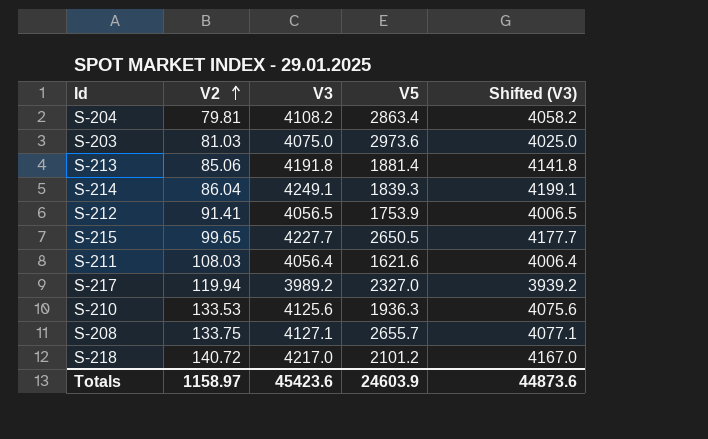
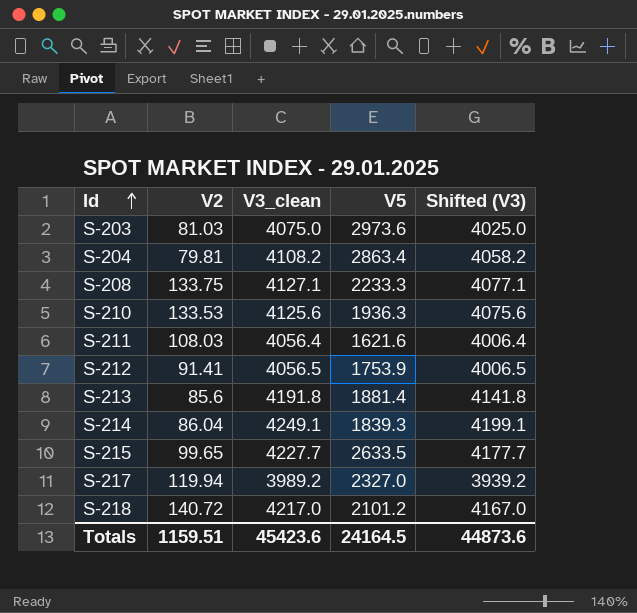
row order: V2 ascending -> Id ascending
column name: V3 -> V3_clean
S-208 | V5: 2655.7 -> 2233.3
S-213 | V2: 85.06 -> 85.6
S-215 | V5: 2650.5 -> 2633.5
Totals | V2: 1158.97 -> 1159.51
Totals | V5: 24603.9 -> 24164.5

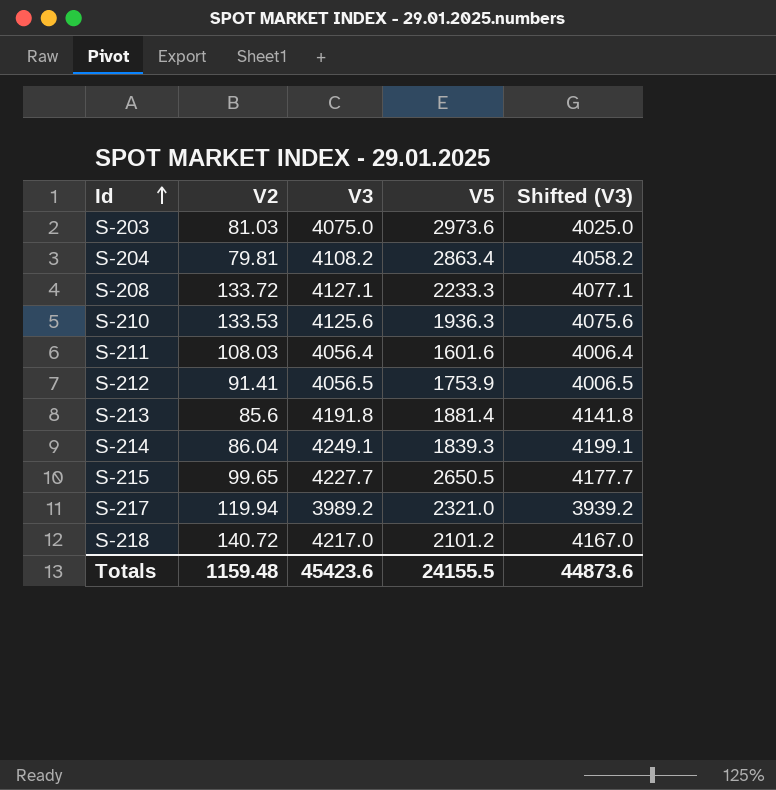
column name: V3_clean -> V3
S-208 | V2: 133.75 -> 133.72
S-211 | V5: 1621.6 -> 1601.6
S-215 | V5: 2633.5 -> 2650.5
S-217 | V5: 2327.0 -> 2321.0
Totals | V2: 1159.51 -> 1159.48
Totals | V5: 24164.5 -> 24155.5

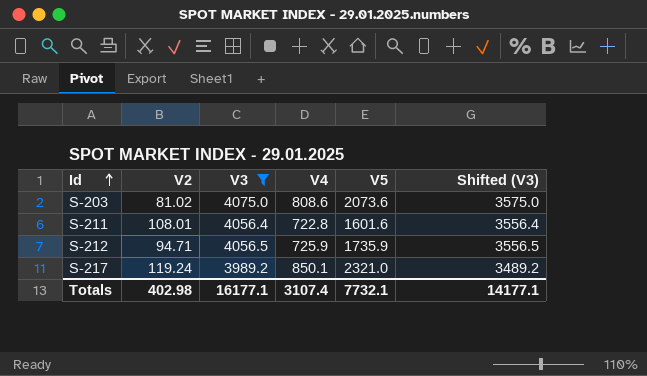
filter: none -> V3 <= 4075.0
column V4 | position: none -> 4
column Shifted (V3) | formula: [V3] - 50 -> [V3] - 500
S-203 | V2: 81.03 -> 81.02
S-203 | V5: 2973.6 -> 2073.6
S-211 | V2: 108.03 -> 108.01
S-212 | V2: 91.41 -> 94.71
S-212 | V5: 1753.9 -> 1735.9
S-217 | V2: 119.94 -> 119.24
Totals | V2: 1159.48 -> 402.98
Totals | V3: 45423.6 -> 16177.1
Totals | V5: 24155.5 -> 7732.1
Totals | Shifted (V3): 44873.6 -> 14177.1

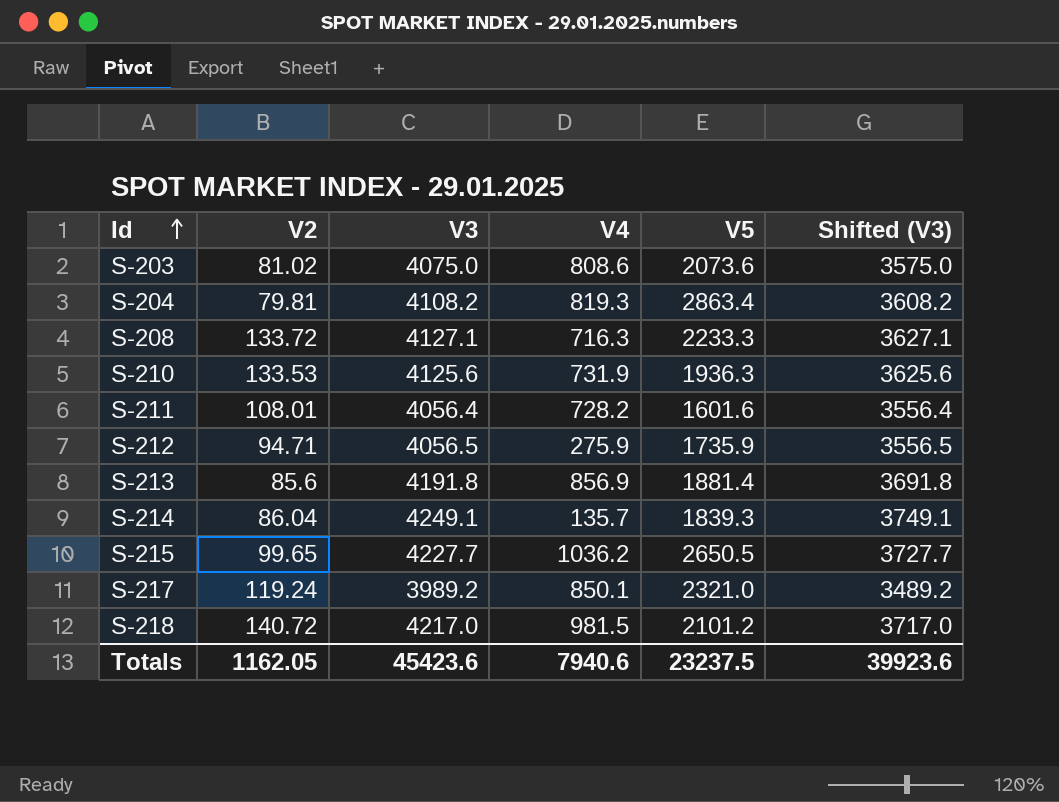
filter: V3 <= 4075.0 -> none
S-211 | V4: 722.8 -> 728.2
S-212 | V4: 725.9 -> 275.9
Totals | V2: 402.98 -> 1162.05
Totals | V3: 16177.1 -> 45423.6
Totals | V4: 3107.4 -> 7940.6
Totals | V5: 7732.1 -> 23237.5
Totals | Shifted (V3): 14177.1 -> 39923.6

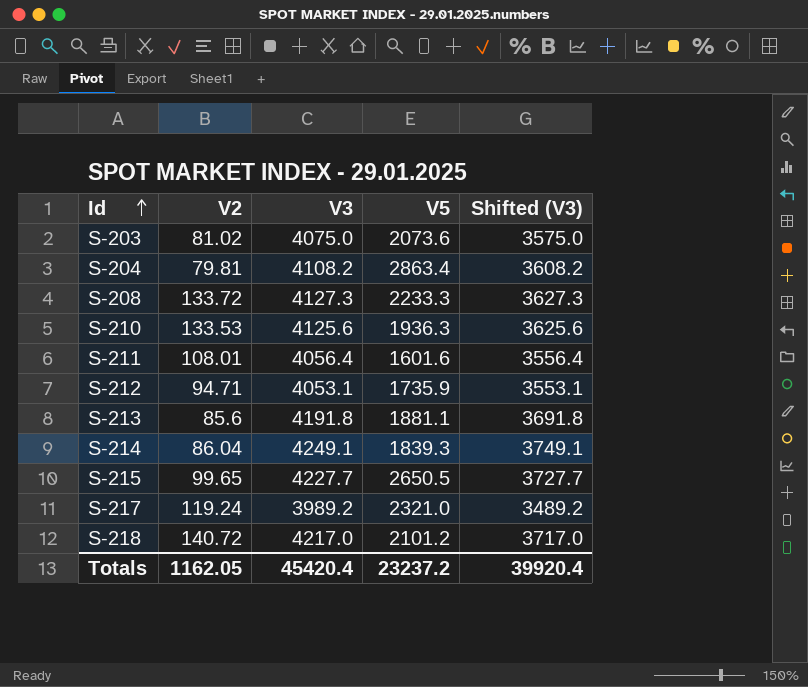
column V4 | position: 4 -> none
S-208 | V3: 4127.1 -> 4127.3
S-208 | Shifted (V3): 3627.1 -> 3627.3
S-212 | V3: 4056.5 -> 4053.1
S-212 | Shifted (V3): 3556.5 -> 3553.1
S-213 | V5: 1881.4 -> 1881.1
Totals | V3: 45423.6 -> 45420.4
Totals | V5: 23237.5 -> 23237.2
Totals | Shifted (V3): 39923.6 -> 39920.4

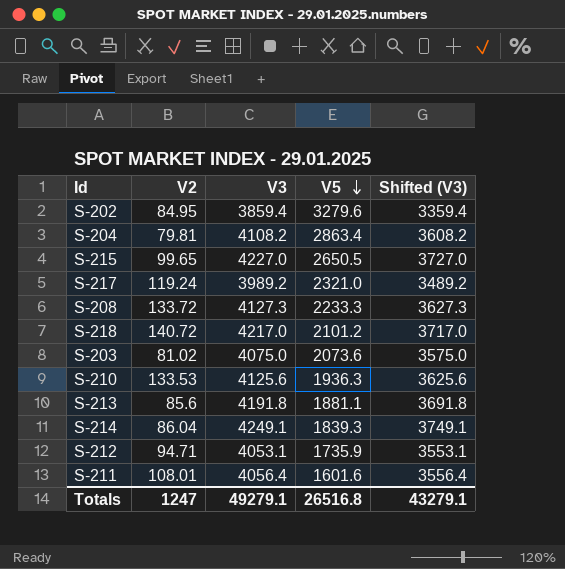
row order: Id ascending -> V5 descending
row S-202: none -> 84.95 | 3859.4 | 3279.6 | 3359.4
S-215 | V3: 4227.7 -> 4227.0
S-215 | Shifted (V3): 3727.7 -> 3727.0
Totals | V2: 1162.05 -> 1247
Totals | V3: 45420.4 -> 49279.1
Totals | V5: 23237.2 -> 26516.8
Totals | Shifted (V3): 39920.4 -> 43279.1

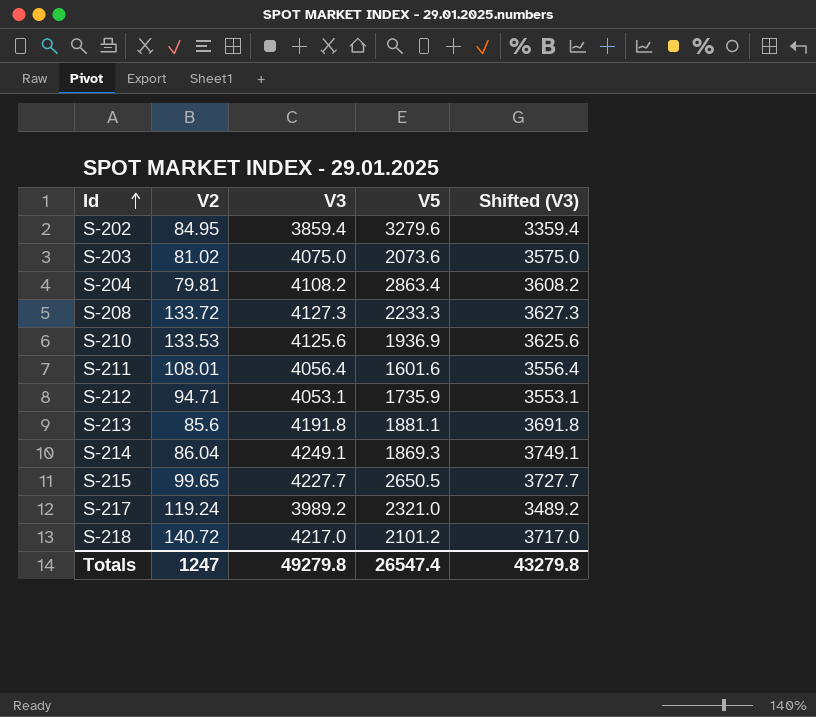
row order: V5 descending -> Id ascending
S-210 | V5: 1936.3 -> 1936.9
S-214 | V5: 1839.3 -> 1869.3
S-215 | V3: 4227.0 -> 4227.7
S-215 | Shifted (V3): 3727.0 -> 3727.7
Totals | V3: 49279.1 -> 49279.8
Totals | V5: 26516.8 -> 26547.4
Totals | Shifted (V3): 43279.1 -> 43279.8

